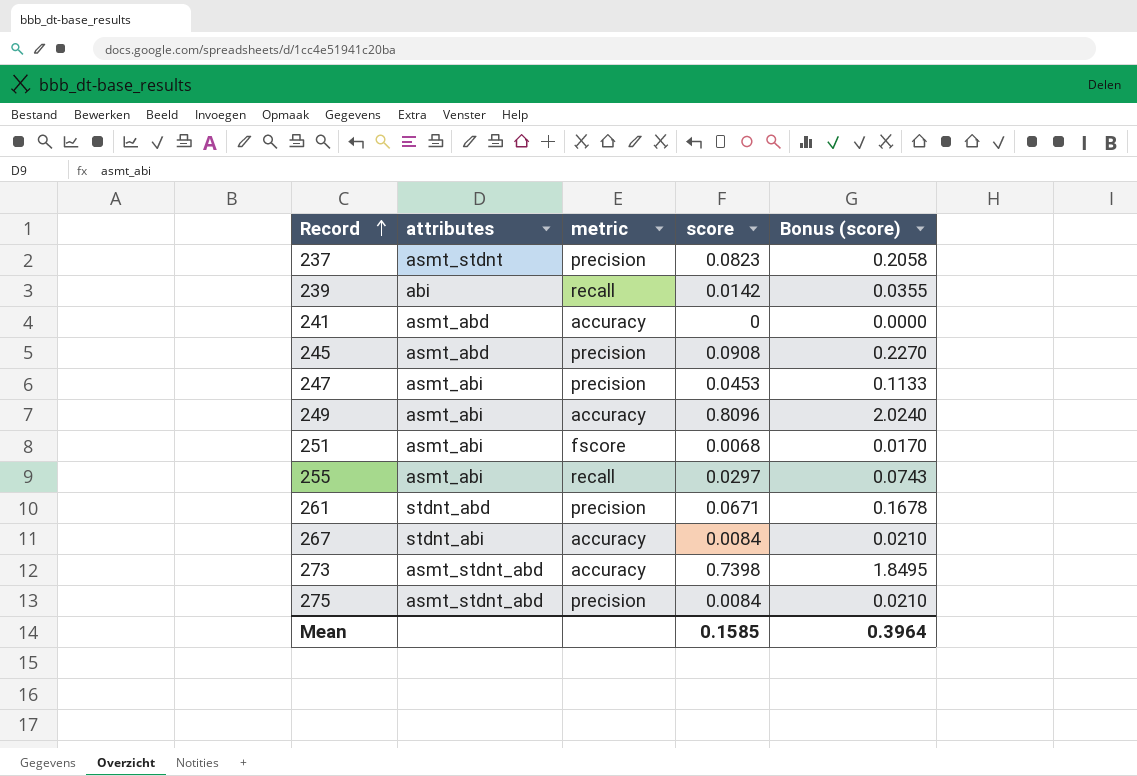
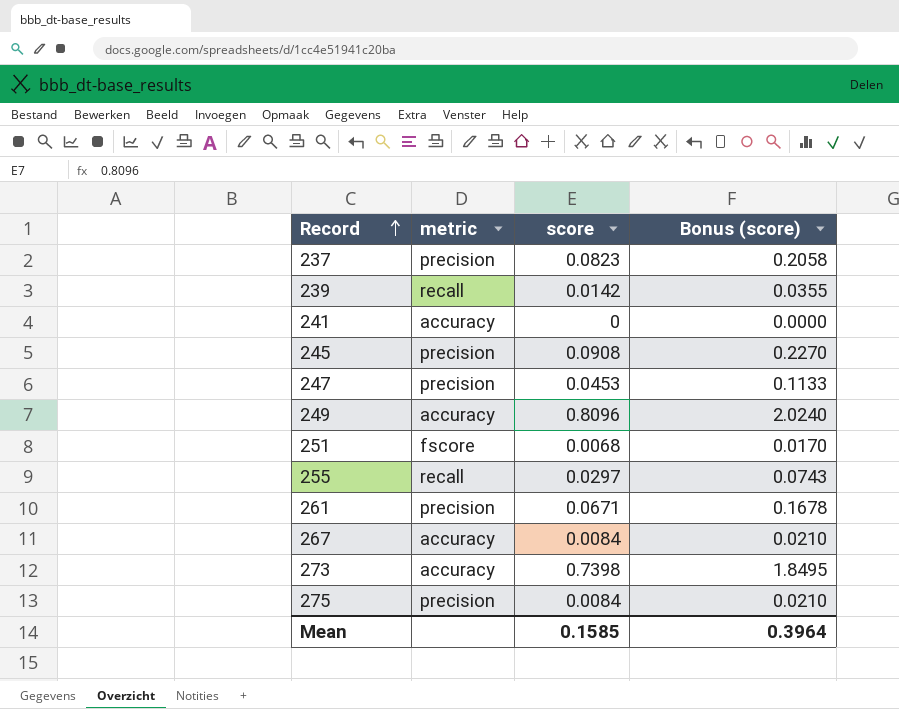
column attributes | position: 2 -> none

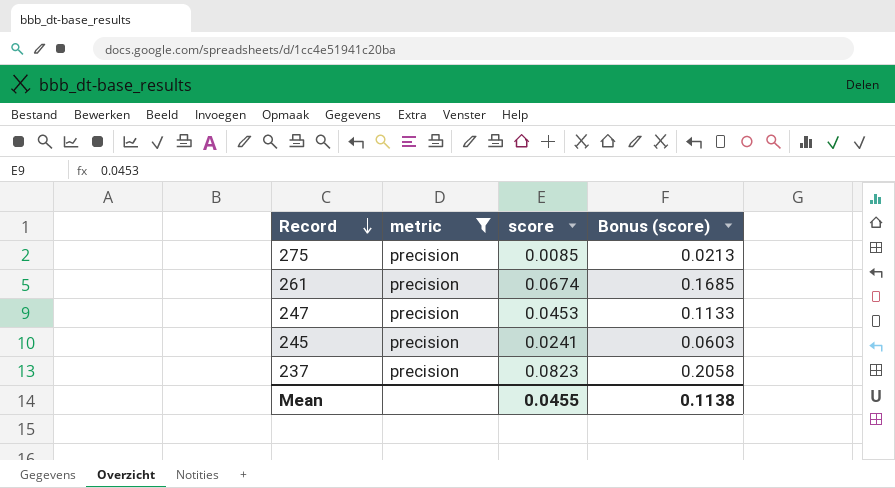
filter: none -> metric = precision
row order: Record ascending -> Record descending
275 | score: 0.0084 -> 0.0085
275 | Bonus (score): 0.0210 -> 0.0213
261 | score: 0.0671 -> 0.0674
261 | Bonus (score): 0.1678 -> 0.1685
245 | score: 0.0908 -> 0.0241
245 | Bonus (score): 0.2270 -> 0.0603
Mean | score: 0.1585 -> 0.0455
Mean | Bonus (score): 0.3964 -> 0.1138

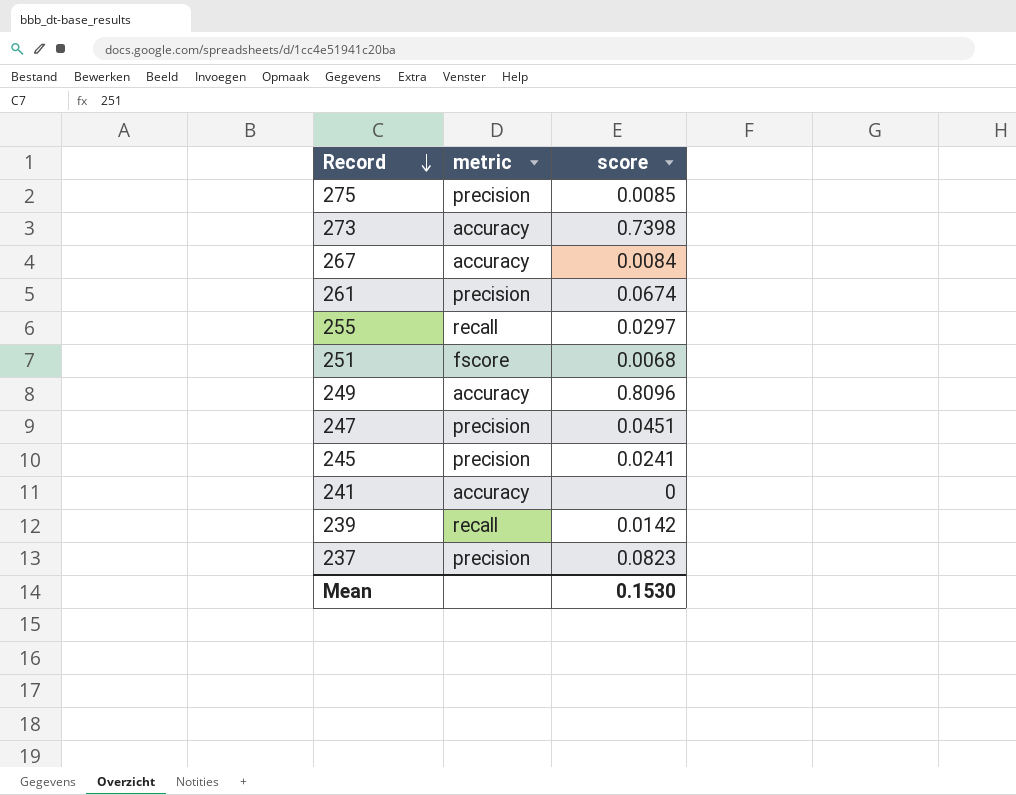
filter: metric = precision -> none
column Bonus (score) | formula: [score] * 2.5 -> none
247 | score: 0.0453 -> 0.0451
Mean | score: 0.0455 -> 0.1530

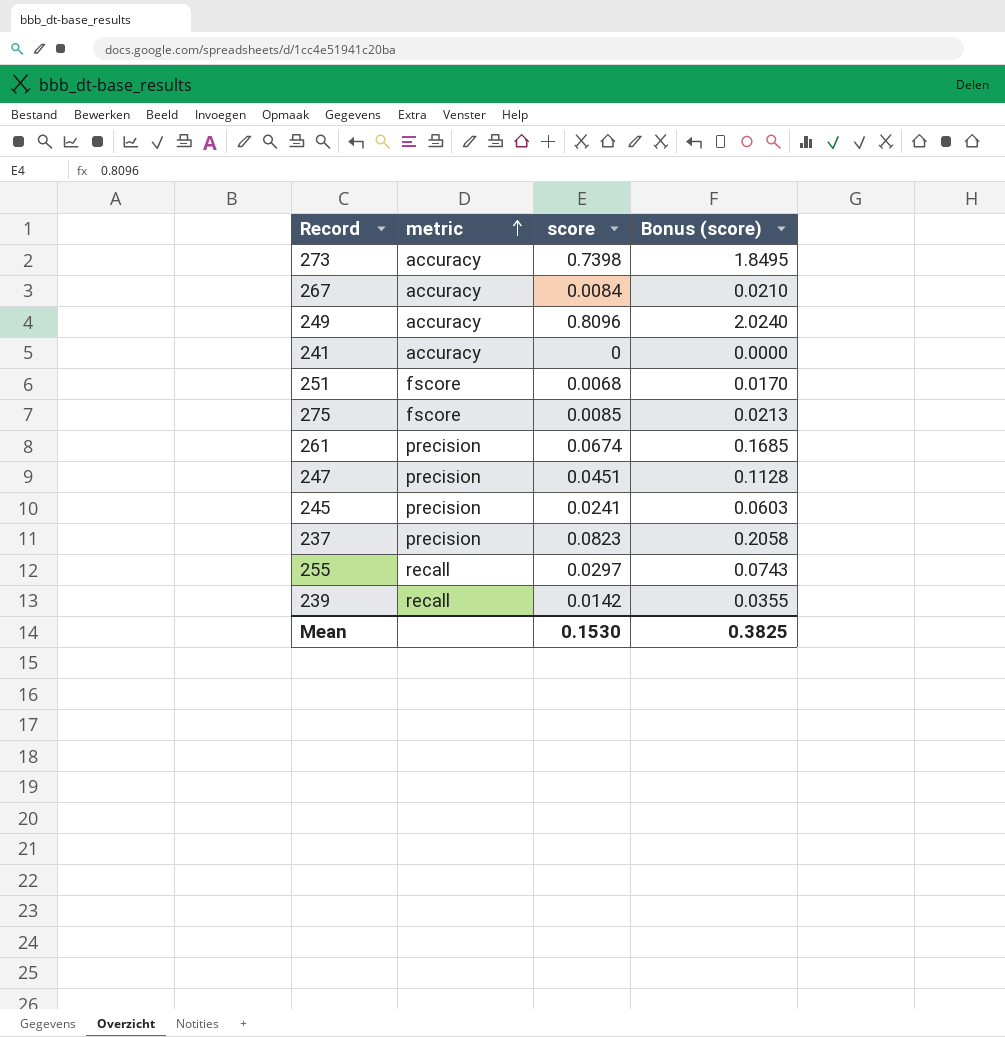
row order: Record descending -> metric ascending
column Bonus (score) | formula: none -> [score] * 2.5
275 | metric: precision -> fscore

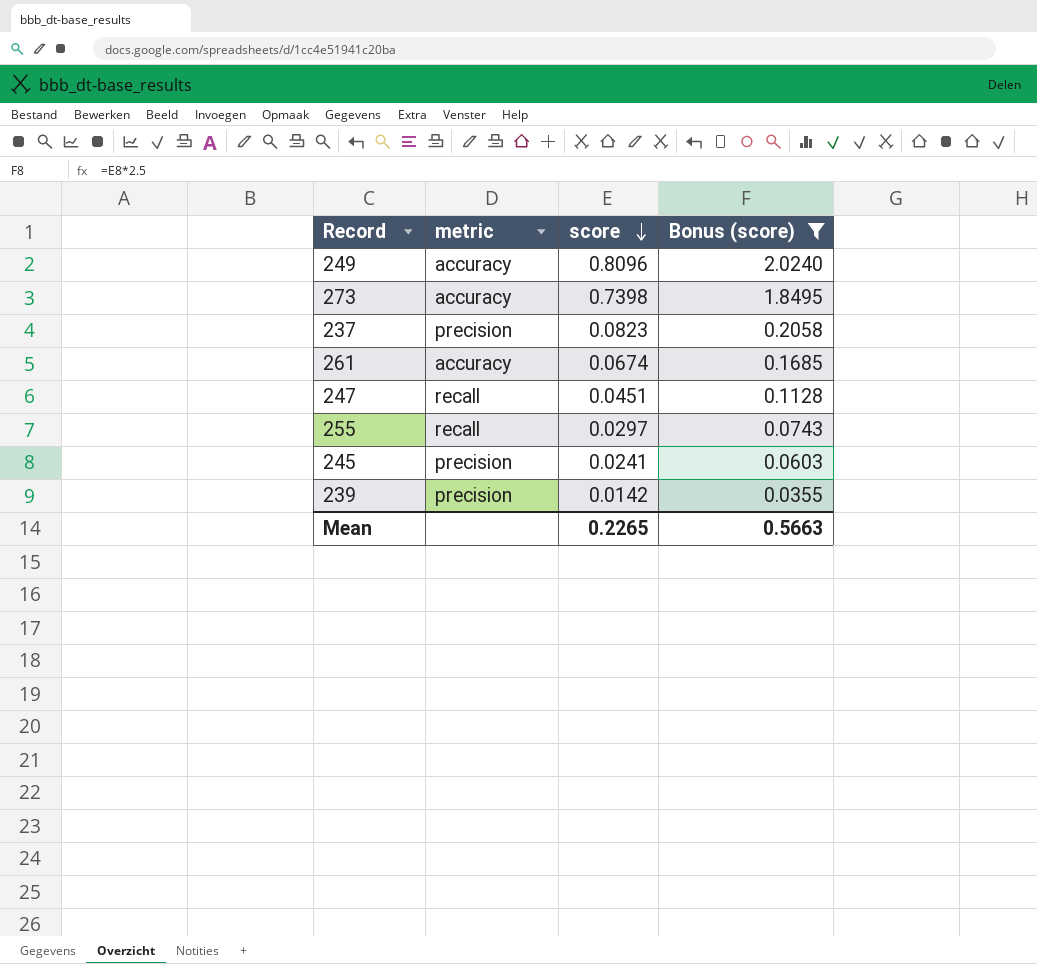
filter: none -> Bonus (score) >= 0.0355
row order: metric ascending -> score descending
261 | metric: precision -> accuracy
247 | metric: precision -> recall
239 | metric: recall -> precision
Mean | score: 0.1530 -> 0.2265
Mean | Bonus (score): 0.3825 -> 0.5663

